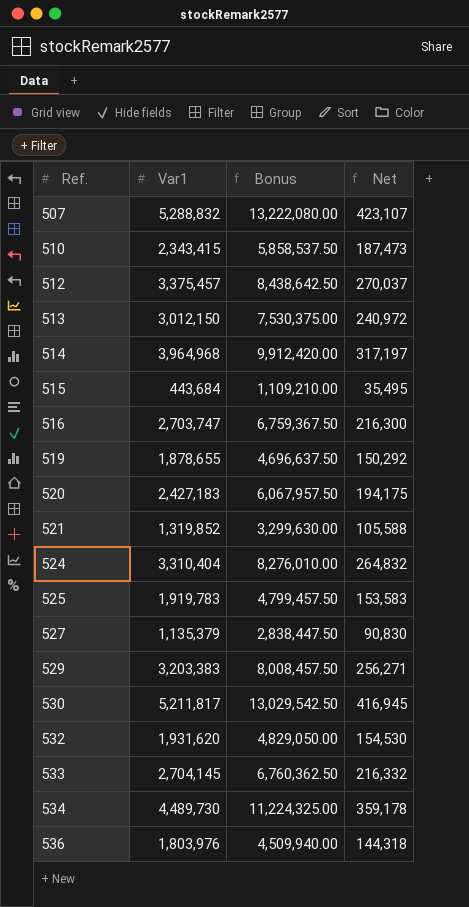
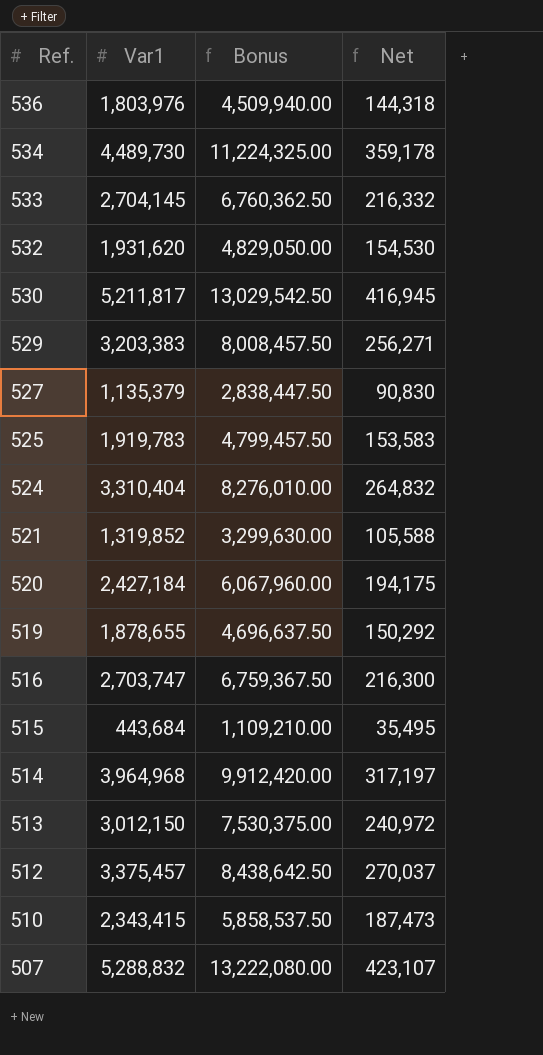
row order: Ref. ascending -> Ref. descending
520 | Var1: 2,427,183 -> 2,427,184
520 | Bonus: 6,067,957.50 -> 6,067,960.00

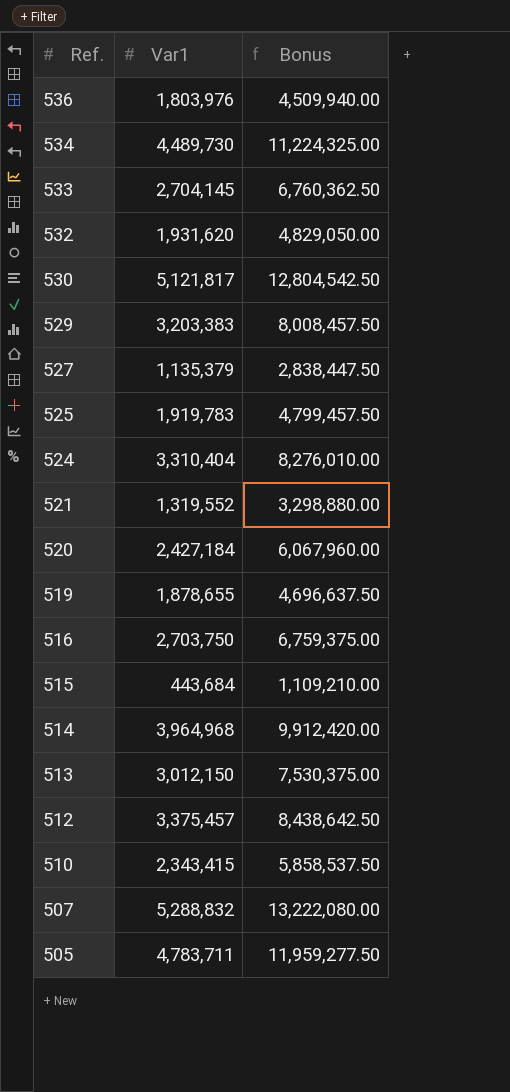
column Net | formula: [Var1] * 0.08 -> none
530 | Var1: 5,211,817 -> 5,121,817
530 | Bonus: 13,029,542.50 -> 12,804,542.50
521 | Var1: 1,319,852 -> 1,319,552
521 | Bonus: 3,299,630.00 -> 3,298,880.00
516 | Var1: 2,703,747 -> 2,703,750
516 | Bonus: 6,759,367.50 -> 6,759,375.00
row 505: none -> 4,783,711 | 11,959,277.50

